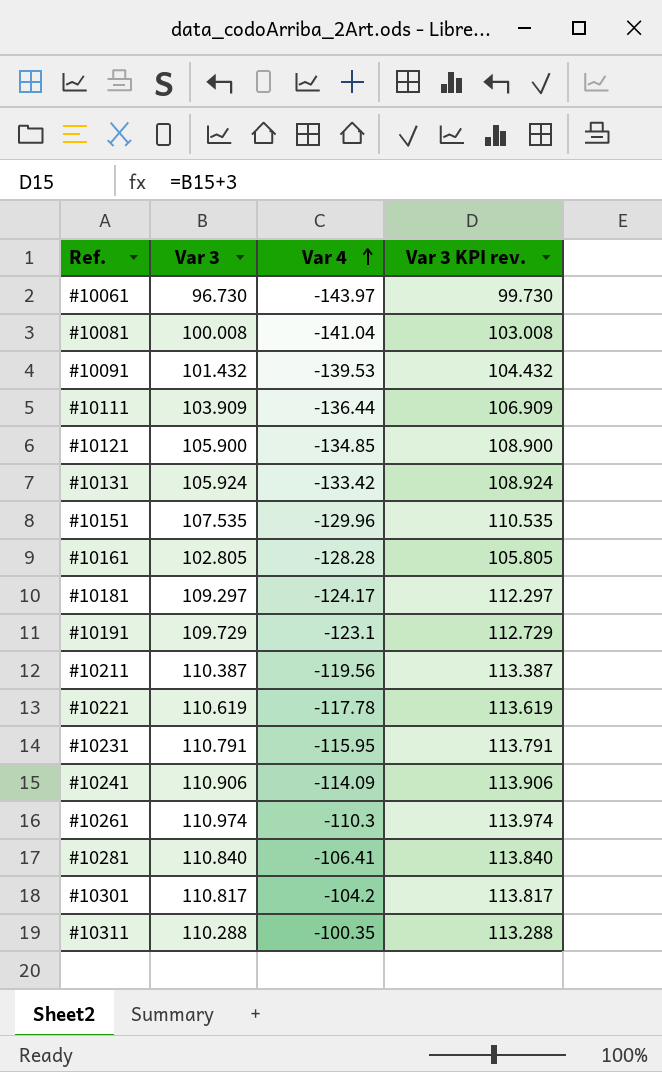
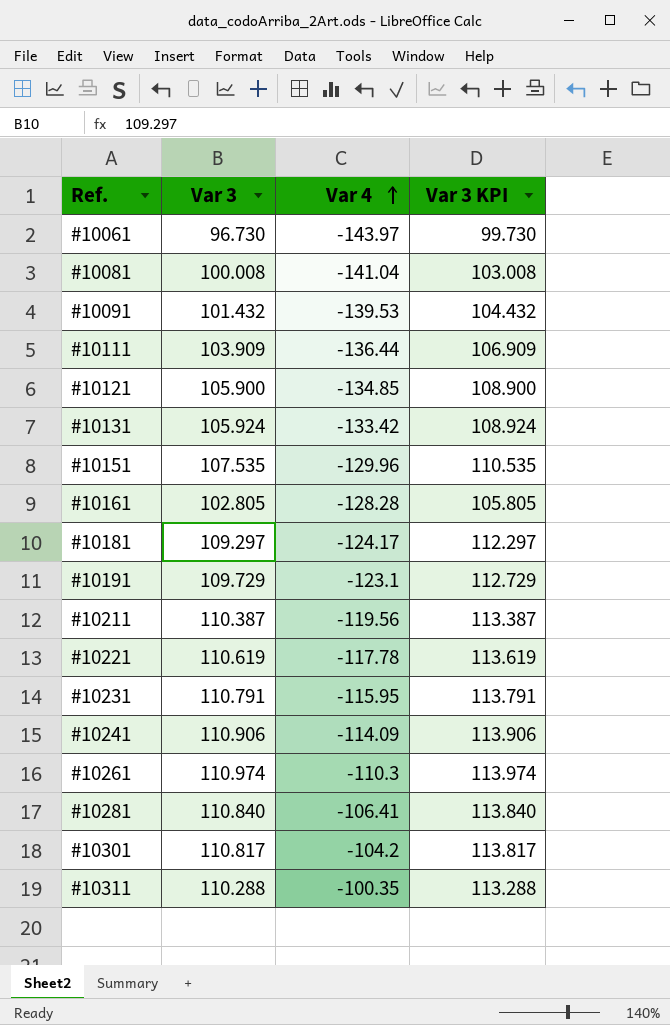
column name: Var 3 KPI rev. -> Var 3 KPI

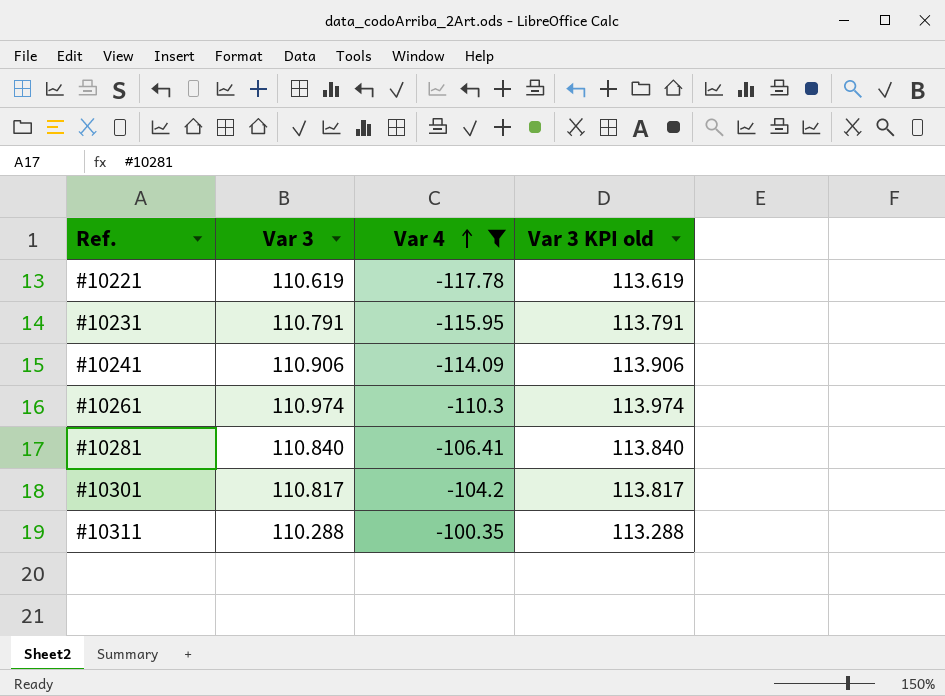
filter: none -> Var 4 >= -117.78
column name: Var 3 KPI -> Var 3 KPI old

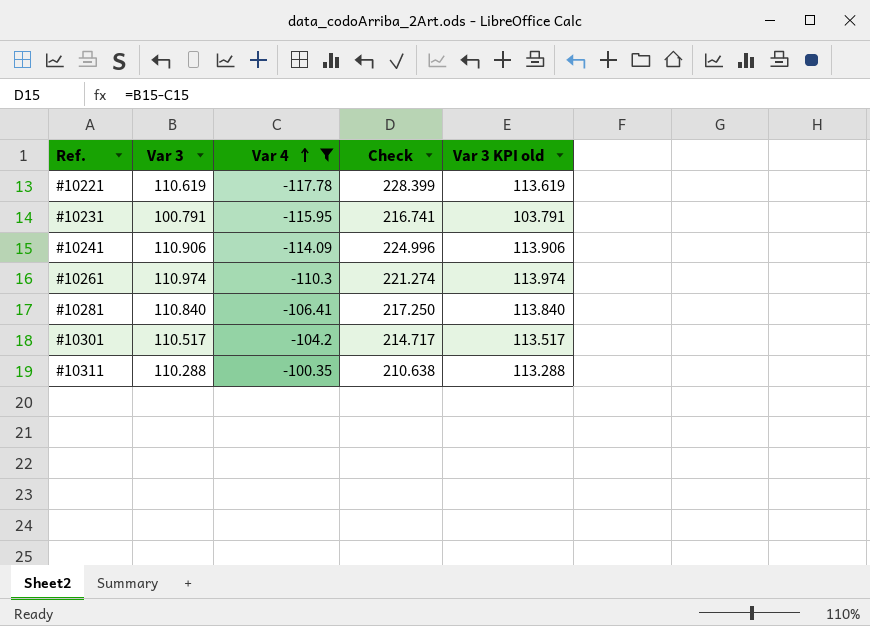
column Check | formula: none -> [Var 3] - [Var 4]
#10231 | Var 3: 110.791 -> 100.791
#10231 | Var 3 KPI old: 113.791 -> 103.791
#10301 | Var 3: 110.817 -> 110.517
#10301 | Var 3 KPI old: 113.817 -> 113.517

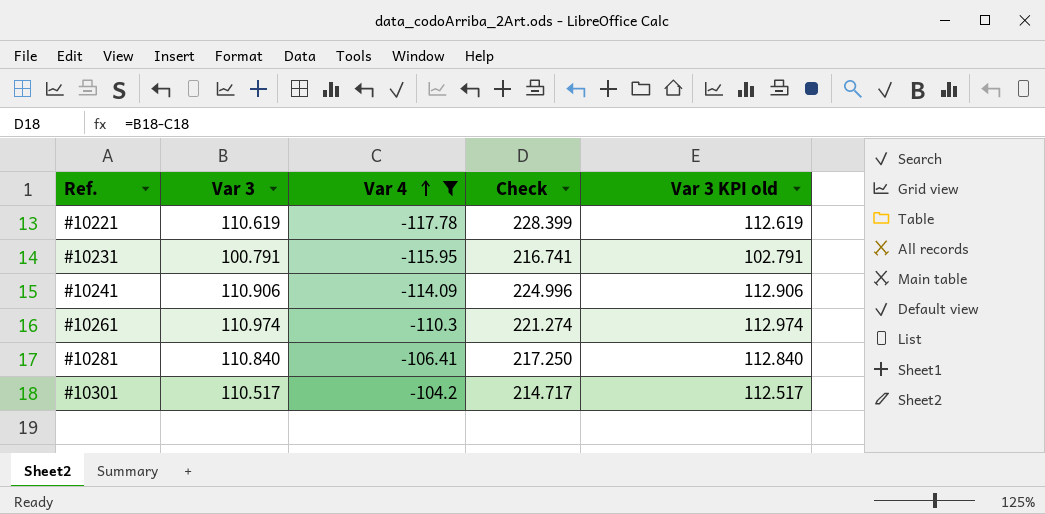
column Var 3 KPI old | formula: [Var 3] + 3 -> [Var 3] + 2
row #10311: 110.288 | -100.35 | 210.638 | 113.288 -> none

